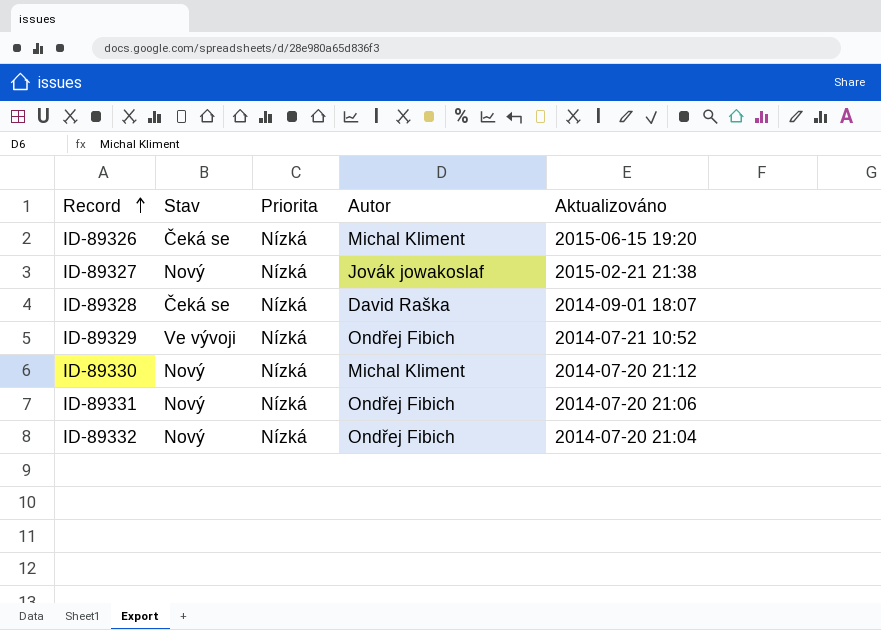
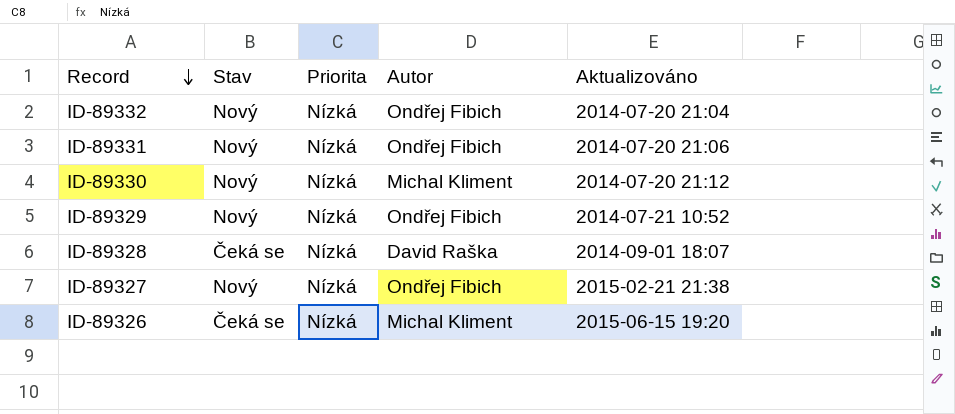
row order: Record ascending -> Record descending
ID-89329 | Stav: Ve vývoji -> Nový
ID-89327 | Autor: Jovák jowakoslaf -> Ondřej Fibich

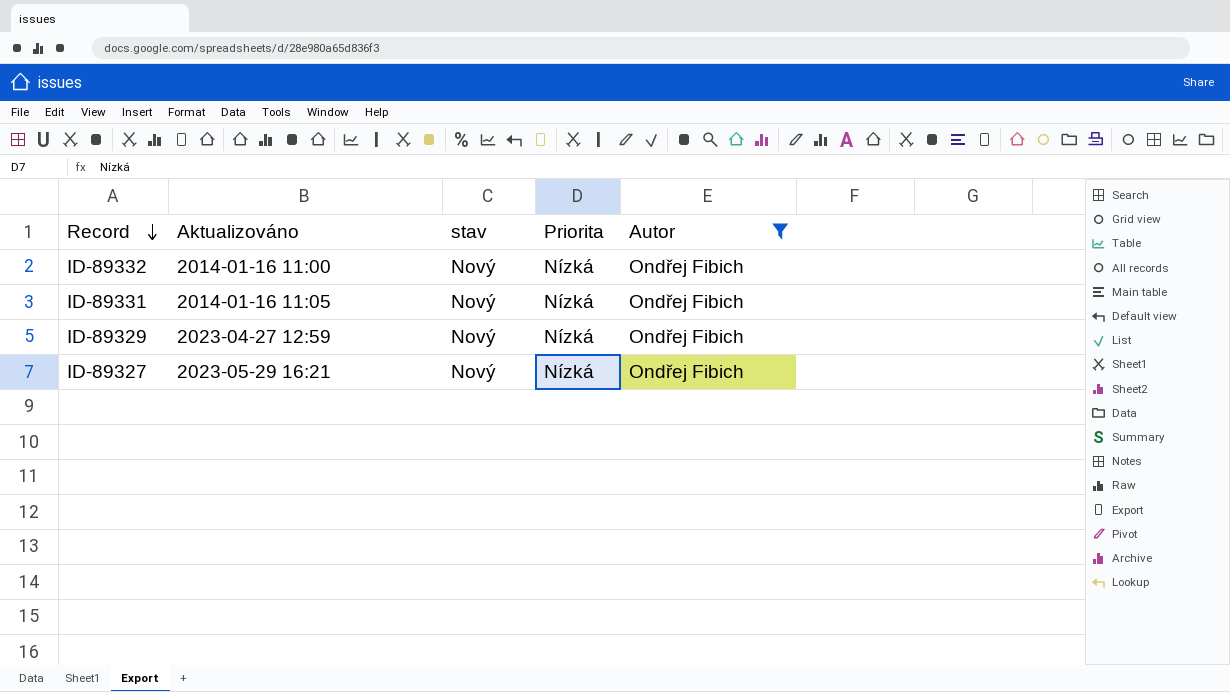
filter: none -> Autor = Ondřej Fibich
column Aktualizováno | position: 5 -> 2
column name: Stav -> stav
ID-89332 | Aktualizováno: 2014-07-20 21:04 -> 2014-01-16 11:00
ID-89331 | Aktualizováno: 2014-07-20 21:06 -> 2014-01-16 11:05
ID-89329 | Aktualizováno: 2014-07-21 10:52 -> 2023-04-27 12:59
ID-89327 | Aktualizováno: 2015-02-21 21:38 -> 2023-05-29 16:21

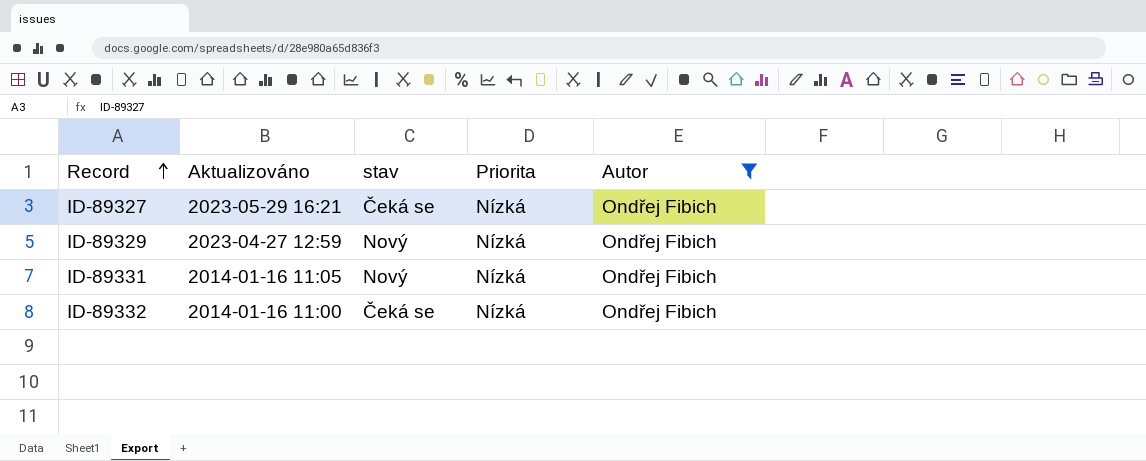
row order: Record descending -> Record ascending
ID-89327 | stav: Nový -> Čeká se
ID-89332 | stav: Nový -> Čeká se

